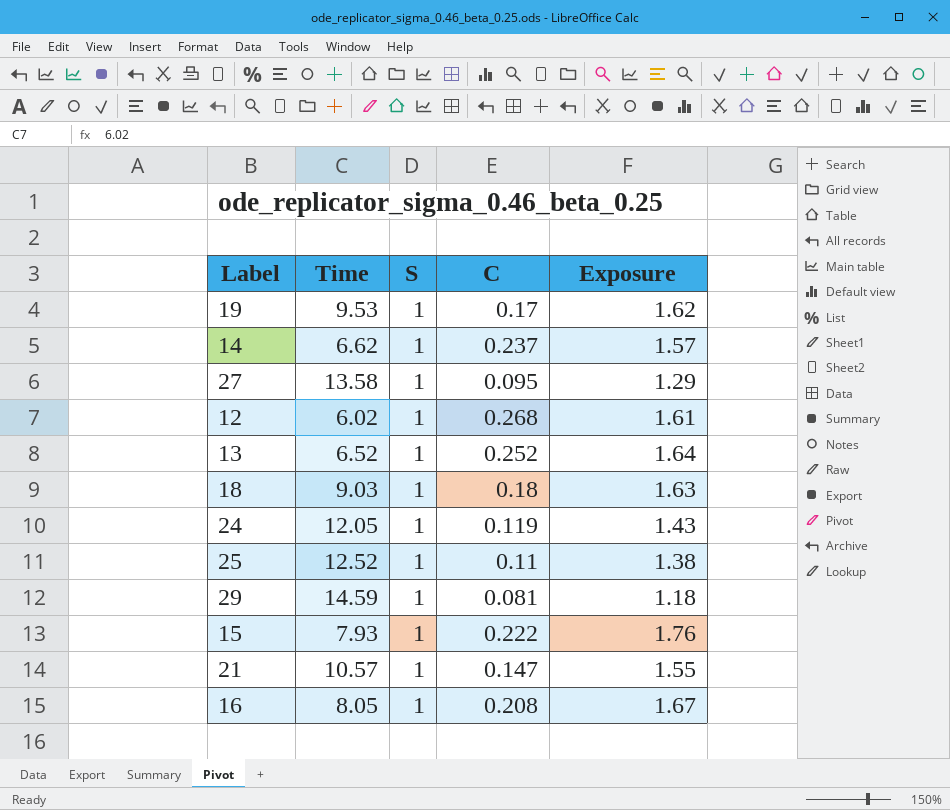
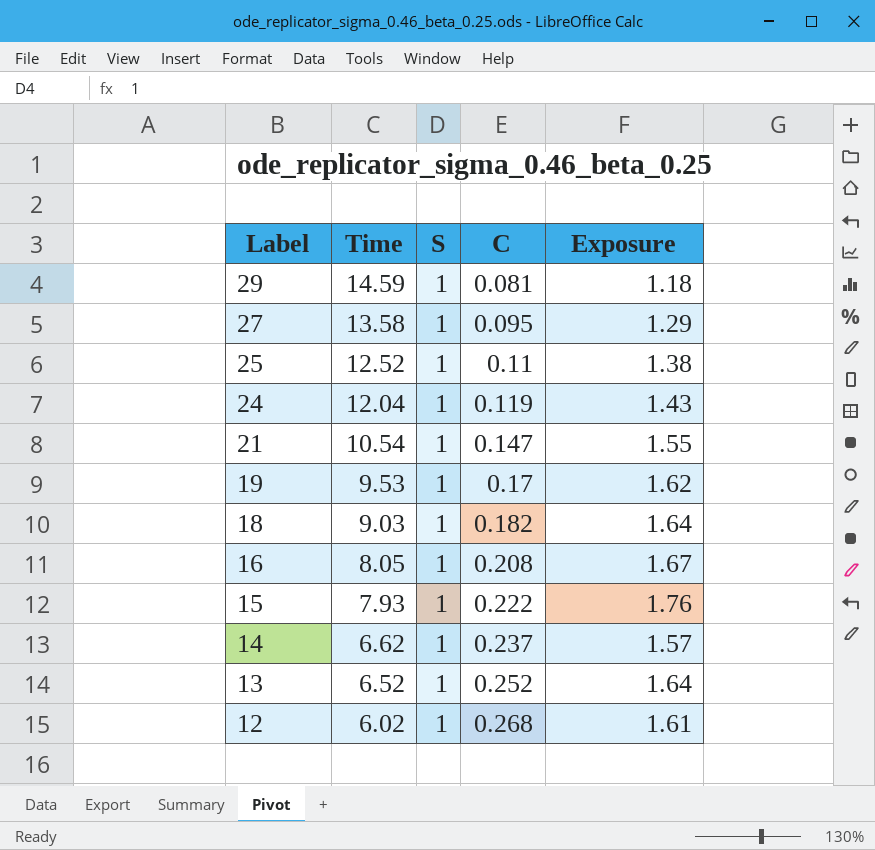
row order: none -> Label descending
24 | Time: 12.05 -> 12.04
21 | Time: 10.57 -> 10.54
18 | C: 0.18 -> 0.182
18 | Exposure: 1.63 -> 1.64

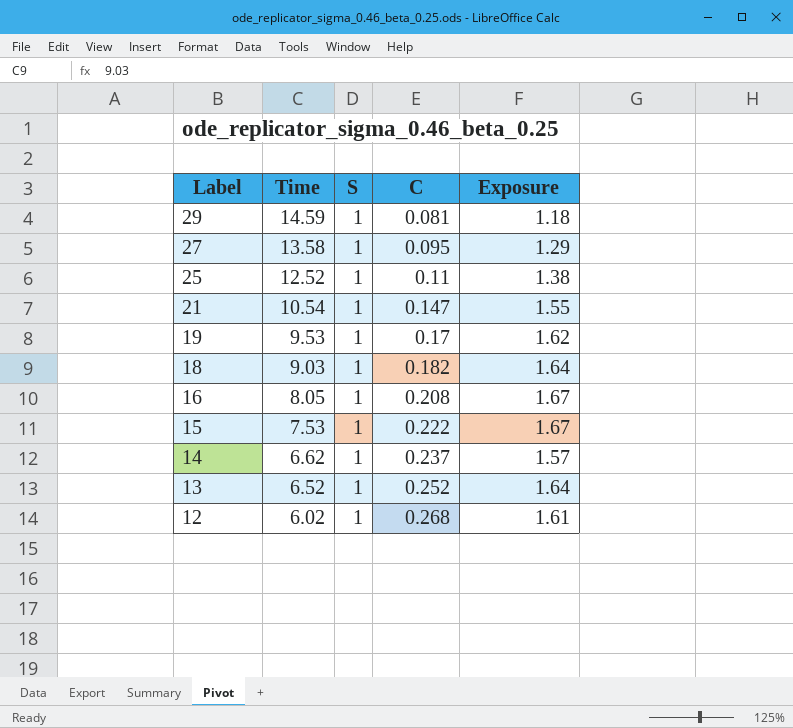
row 24: 12.04 | 1 | 0.119 | 1.43 -> none
15 | Time: 7.93 -> 7.53
15 | Exposure: 1.76 -> 1.67

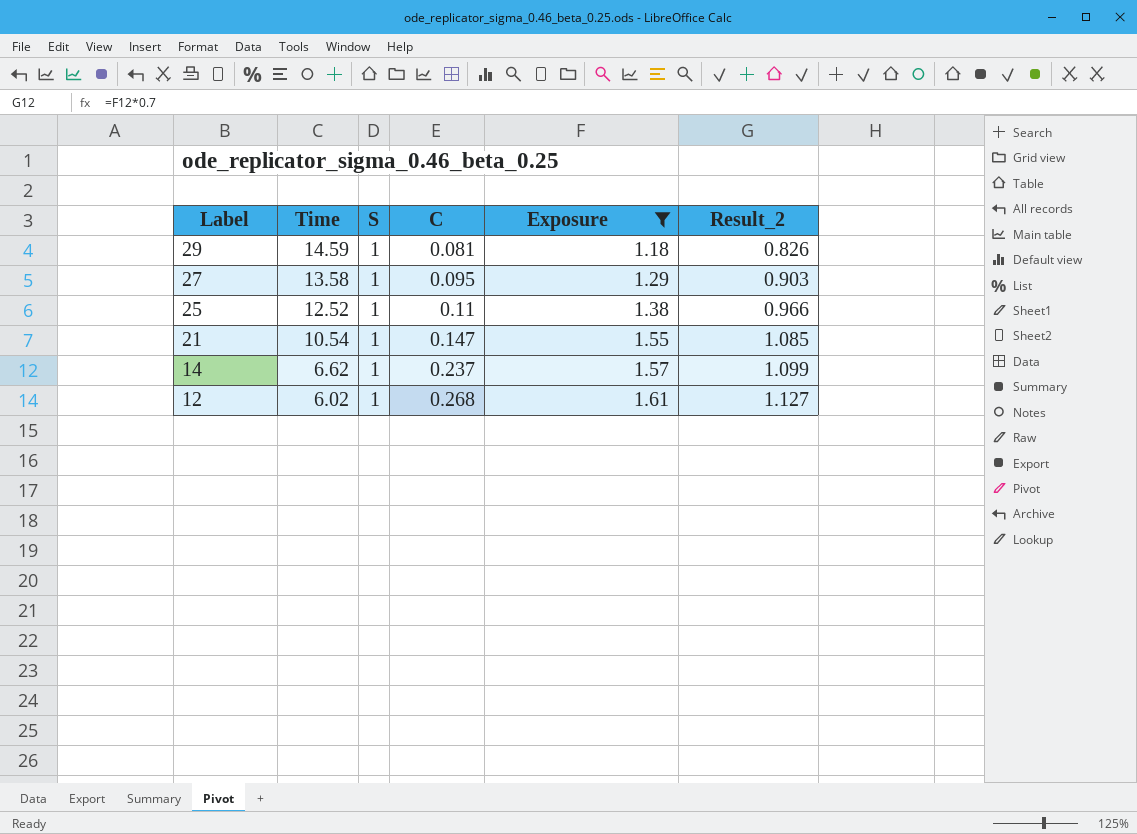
filter: none -> Exposure <= 1.61
column Result_2 | formula: none -> [Exposure] * 0.7

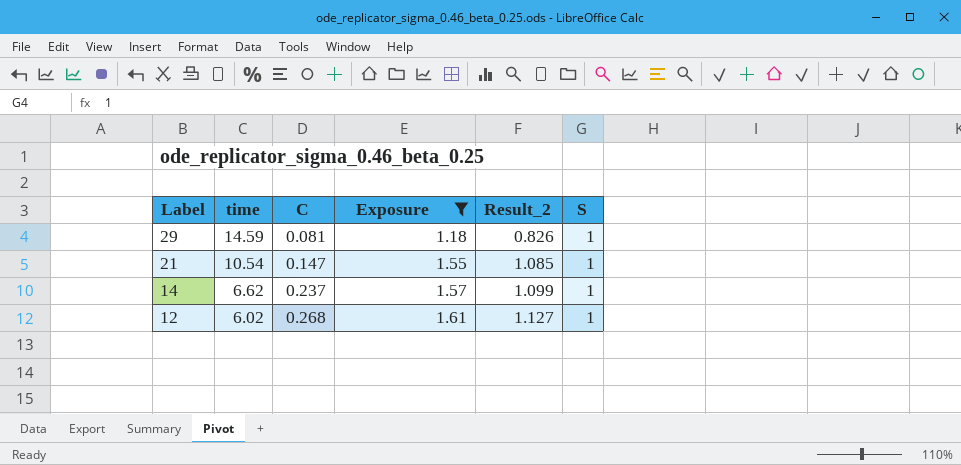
column name: Time -> time
column S | position: 3 -> 6
row 27: 13.58 | 1 | 0.095 | 1.29 | 0.903 -> none
row 25: 12.52 | 1 | 0.11 | 1.38 | 0.966 -> none

